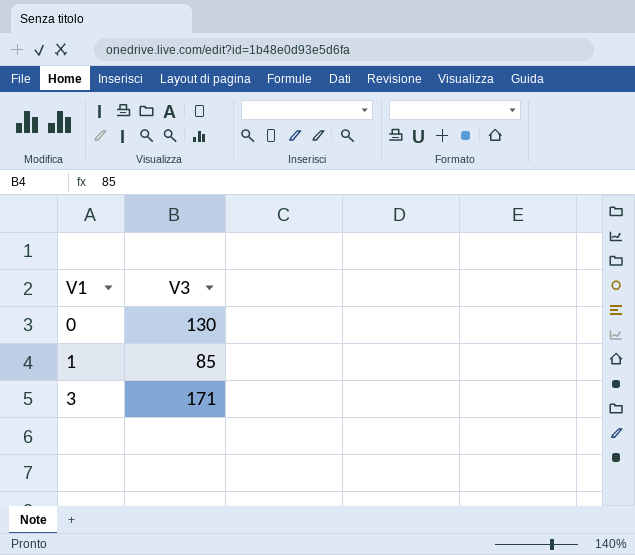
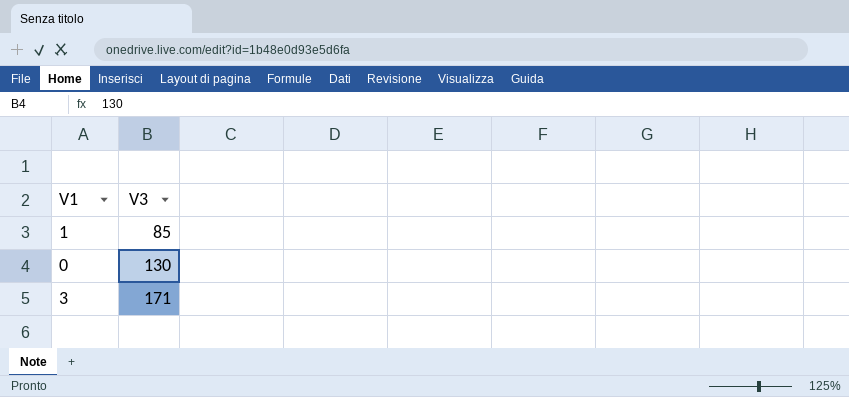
row order: V1 ascending -> V3 ascending

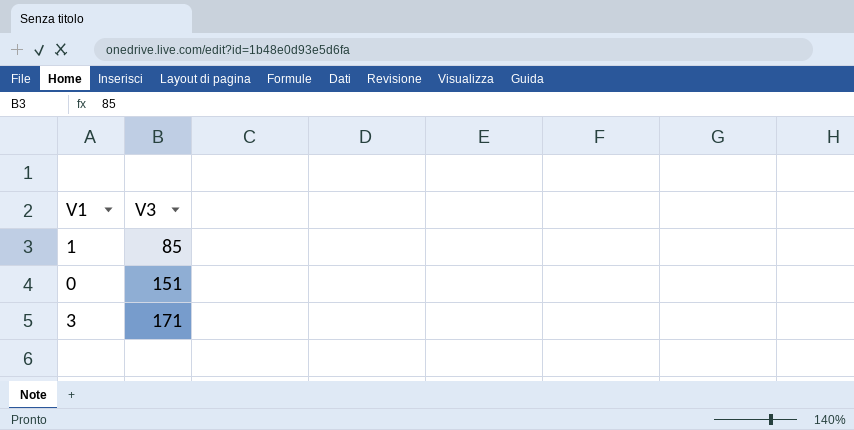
0 | V3: 130 -> 151

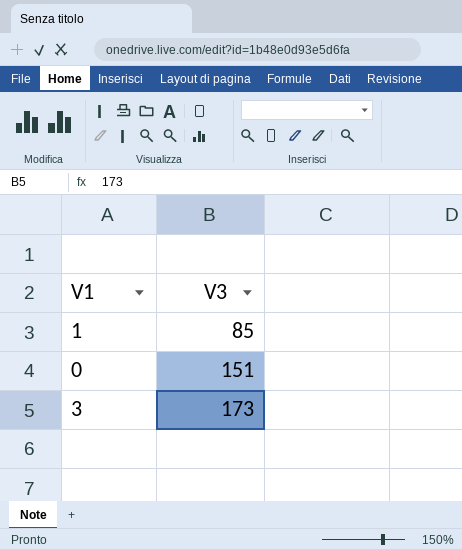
3 | V3: 171 -> 173

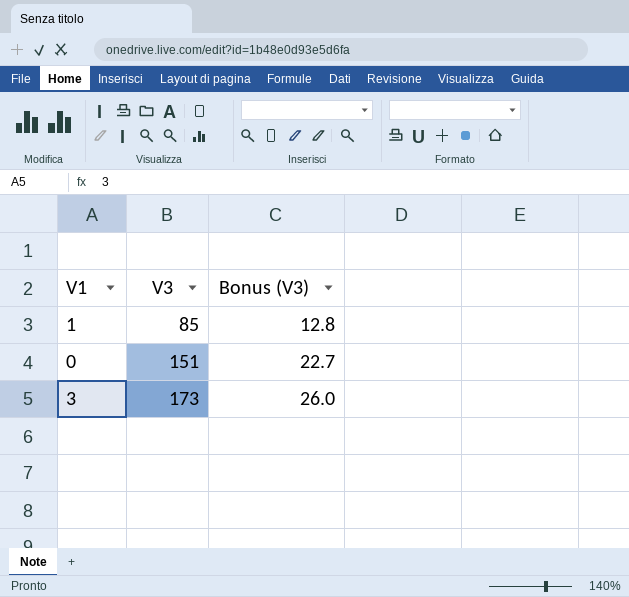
column Bonus (V3) | formula: none -> [V3] * 0.15

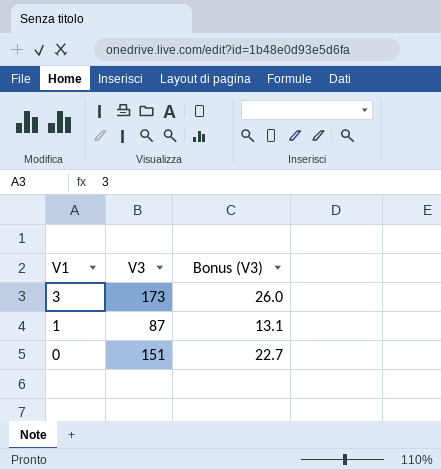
row order: V3 ascending -> V1 descending
1 | V3: 85 -> 87
1 | Bonus (V3): 12.8 -> 13.1

